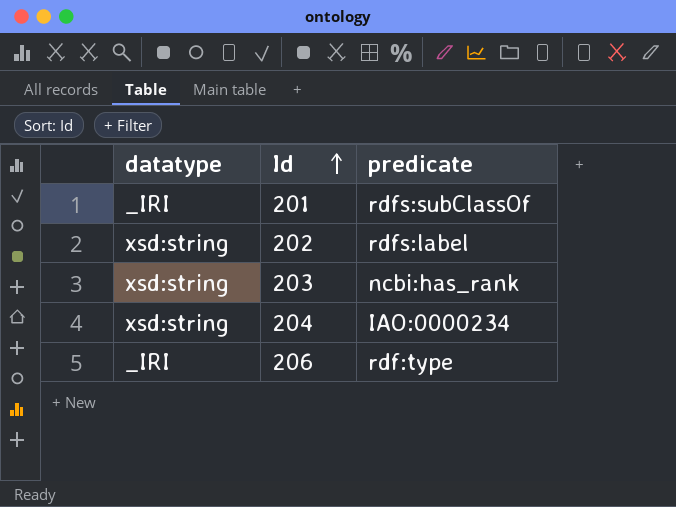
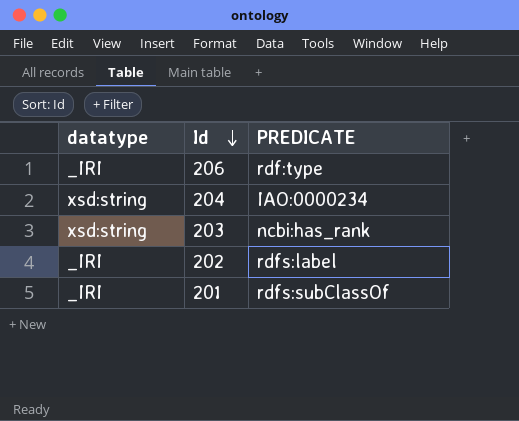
row order: Id ascending -> Id descending
column name: predicate -> PREDICATE
202 | datatype: xsd:string -> _IRI

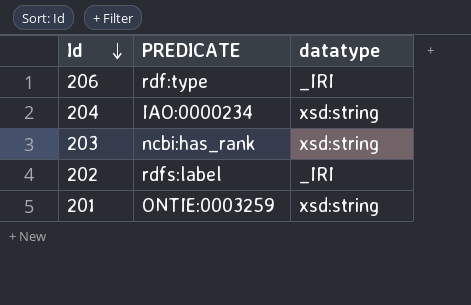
column datatype | position: 1 -> 3
201 | PREDICATE: rdfs:subClassOf -> ONTIE:0003259
201 | datatype: _IRI -> xsd:string

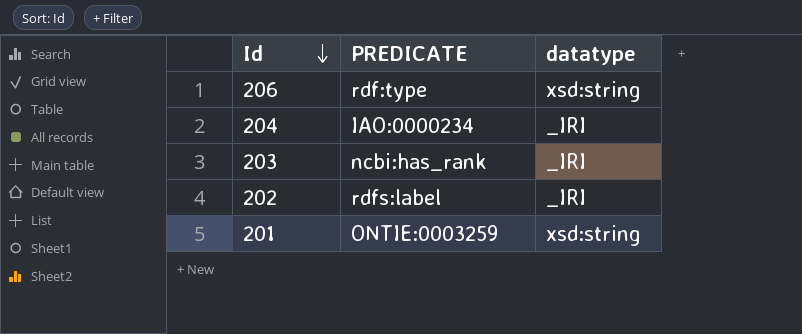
206 | datatype: _IRI -> xsd:string
204 | datatype: xsd:string -> _IRI
203 | datatype: xsd:string -> _IRI

